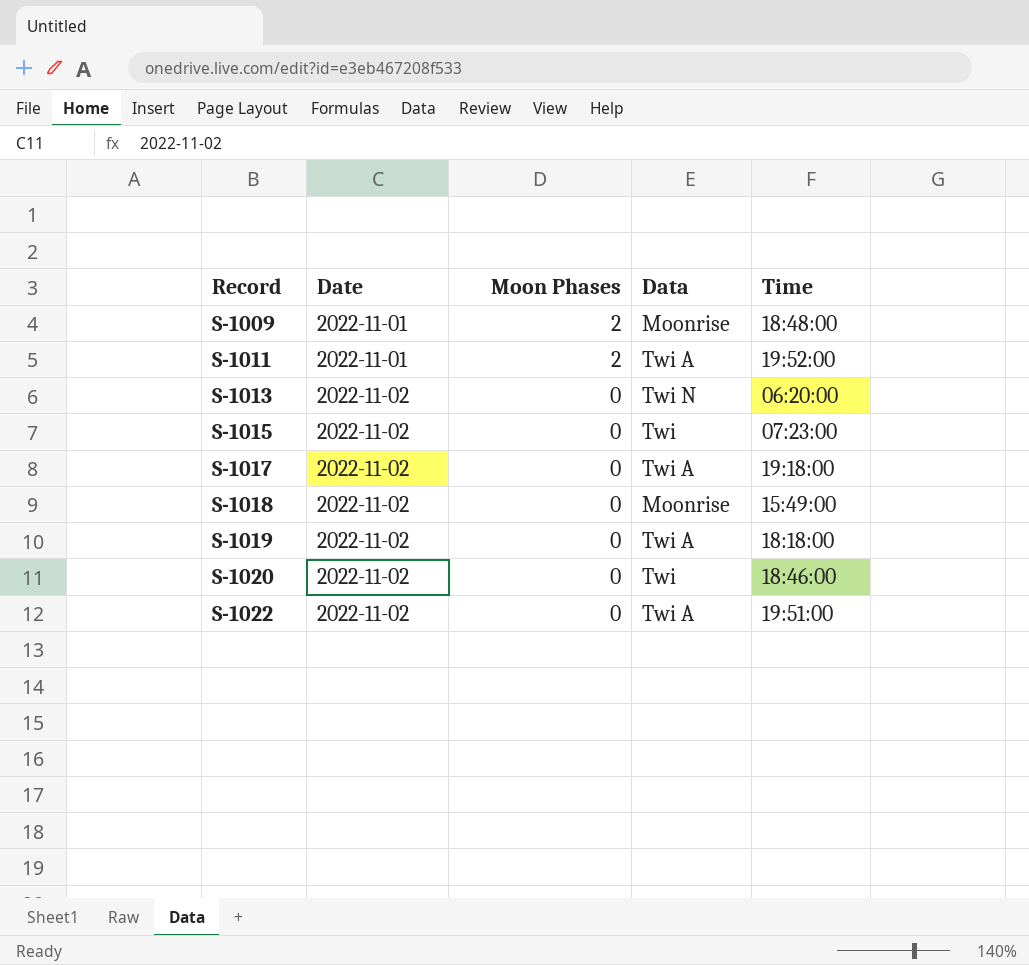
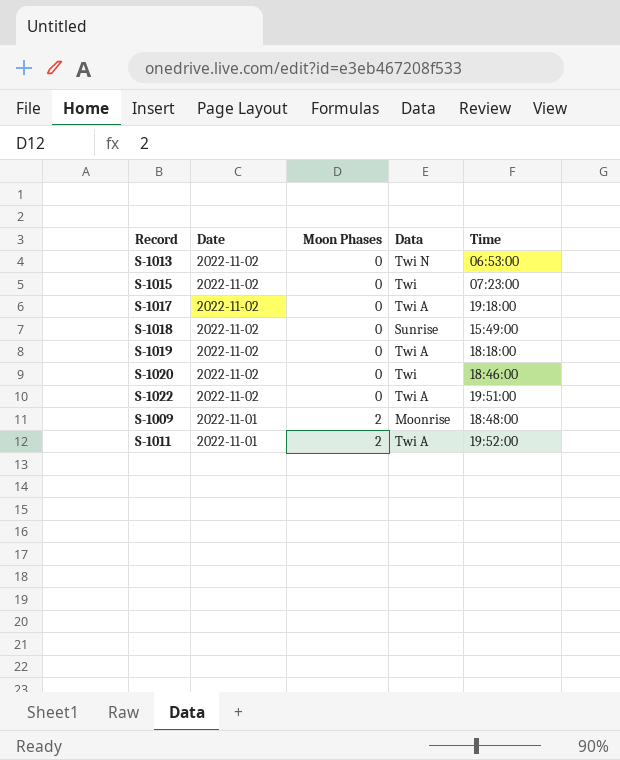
row order: Record ascending -> Date descending
S-1013 | Time: 06:20:00 -> 06:53:00
S-1018 | Data: Moonrise -> Sunrise

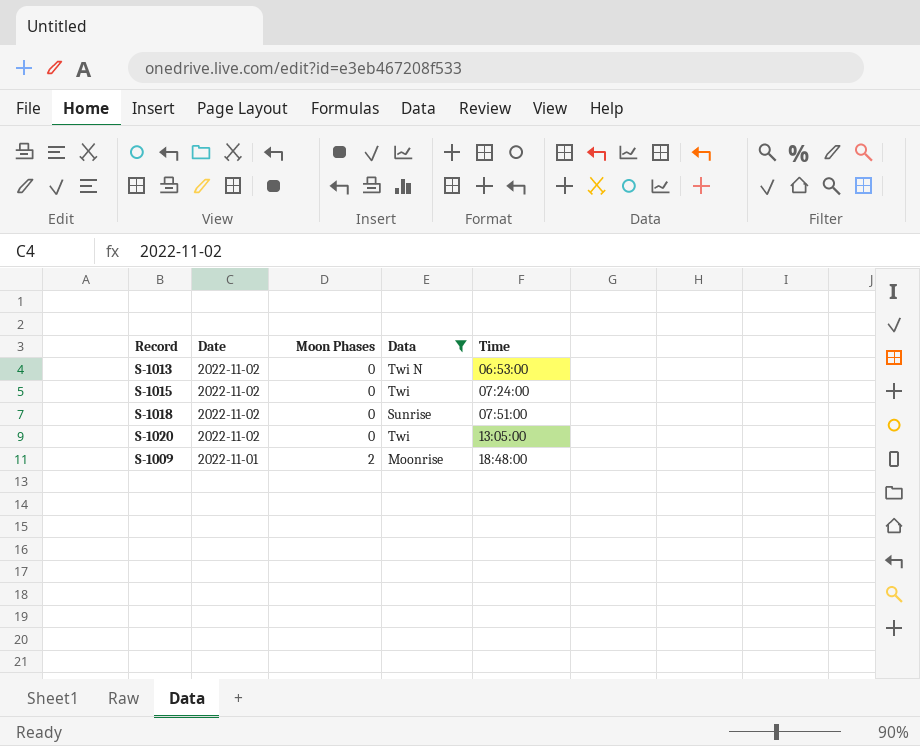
filter: none -> Data != Twi A
S-1015 | Time: 07:23:00 -> 07:24:00
S-1018 | Time: 15:49:00 -> 07:51:00
S-1020 | Time: 18:46:00 -> 13:05:00

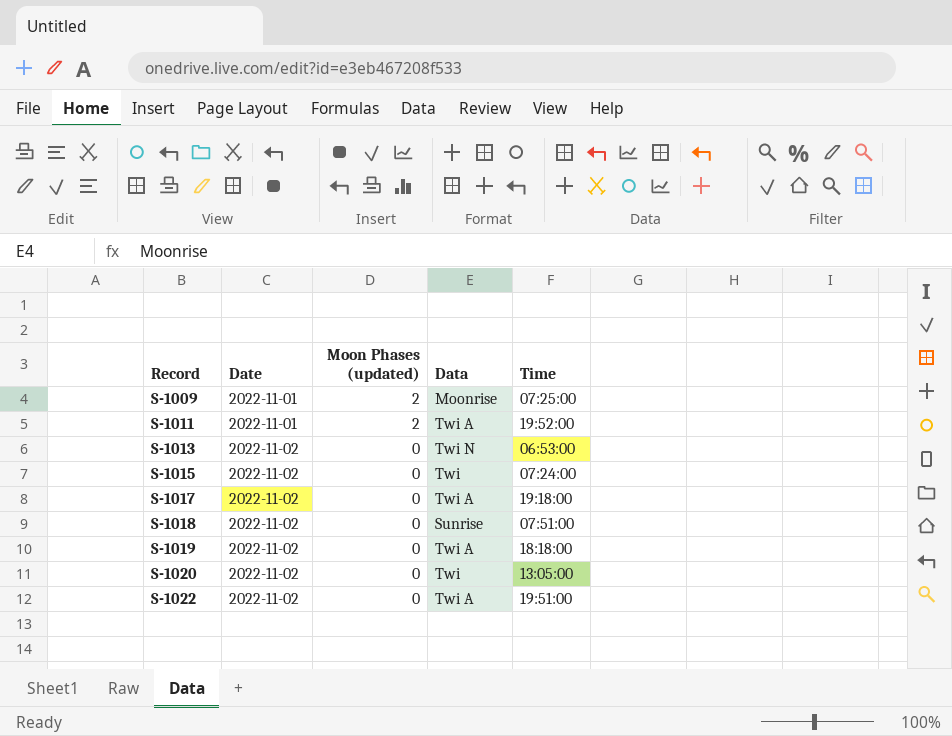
filter: Data != Twi A -> none
row order: Date descending -> Record ascending
column name: Moon Phases -> Moon Phases (updated)
S-1009 | Time: 18:48:00 -> 07:25:00

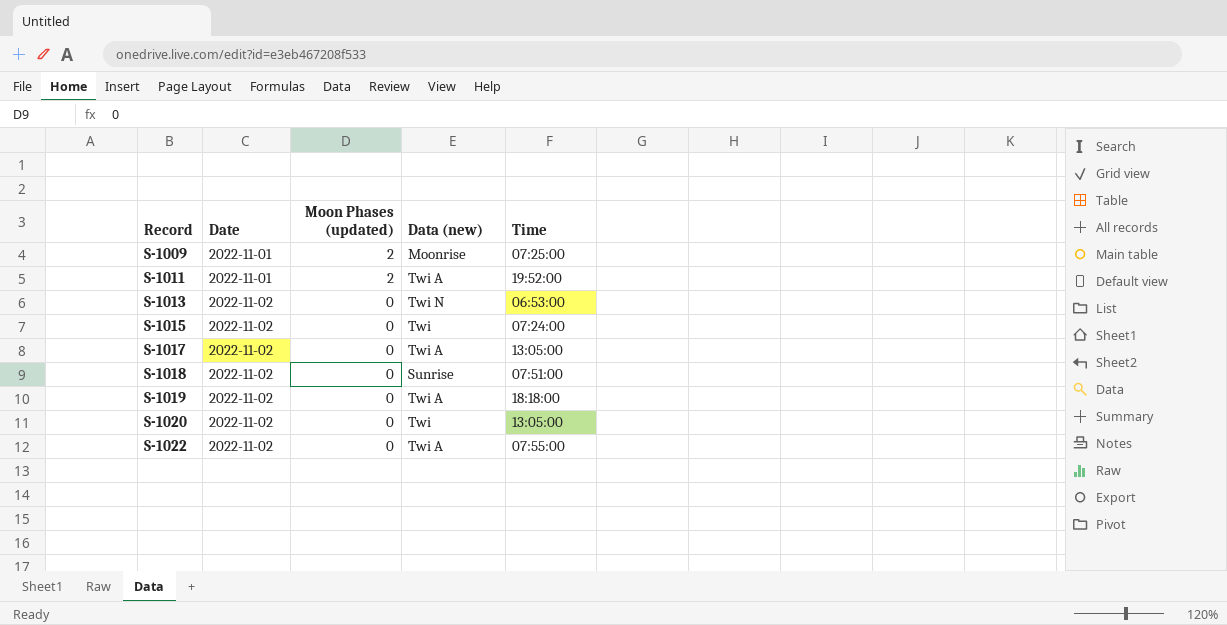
column name: Data -> Data (new)
S-1017 | Time: 19:18:00 -> 13:05:00
S-1022 | Time: 19:51:00 -> 07:55:00

